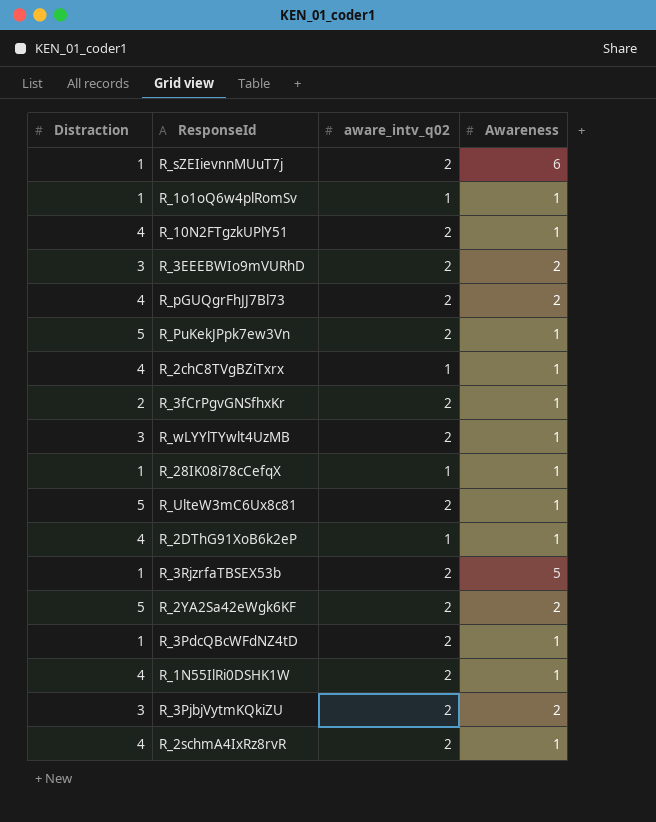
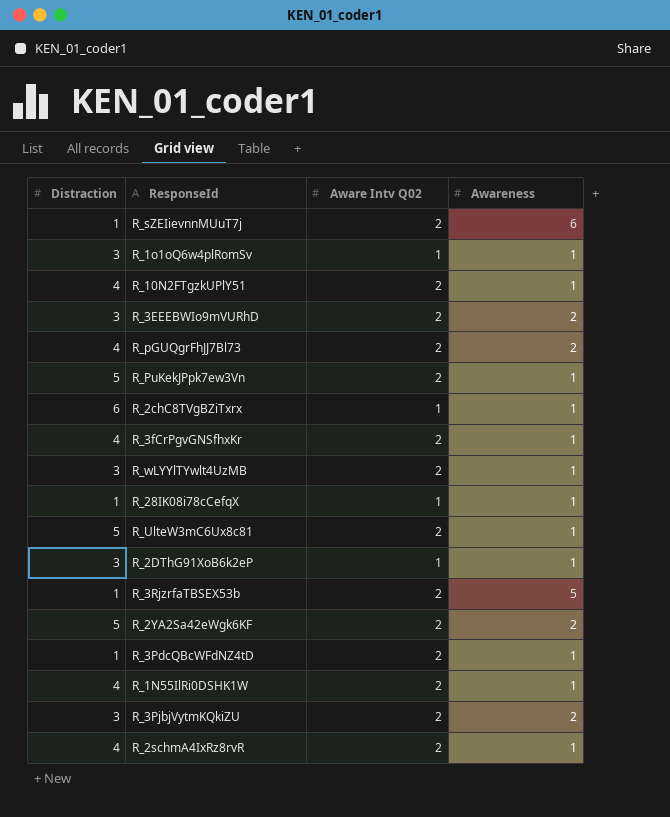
column name: aware_intv_q02 -> Aware Intv Q02
R_1o1oQ6w4plRomSv | Distraction: 1 -> 3
R_2chC8TVgBZiTxrx | Distraction: 4 -> 6
R_3fCrPgvGNSfhxKr | Distraction: 2 -> 4
R_2DThG91XoB6k2eP | Distraction: 4 -> 3

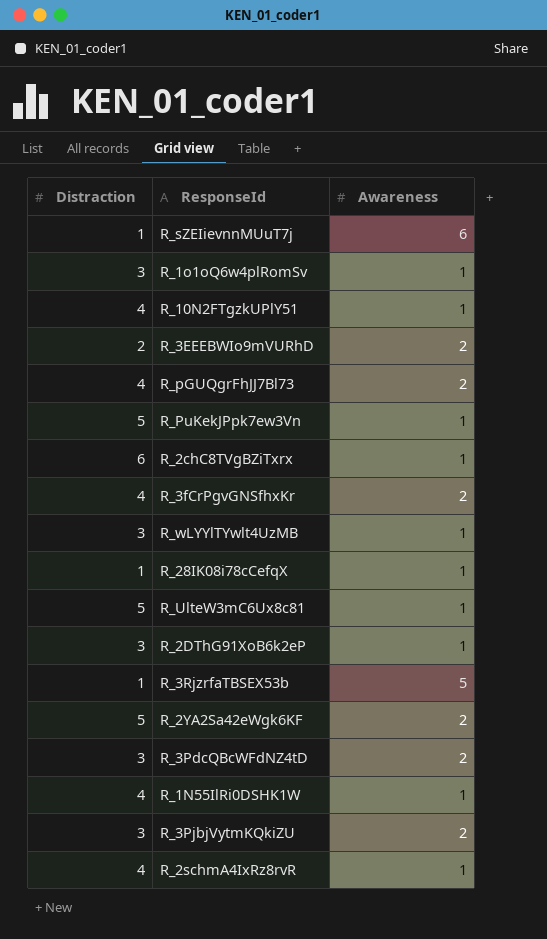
column Aware Intv Q02 | position: 3 -> none
R_3EEEBWIo9mVURhD | Distraction: 3 -> 2
R_3fCrPgvGNSfhxKr | Awareness: 1 -> 2
R_3PdcQBcWFdNZ4tD | Distraction: 1 -> 3
R_3PdcQBcWFdNZ4tD | Awareness: 1 -> 2

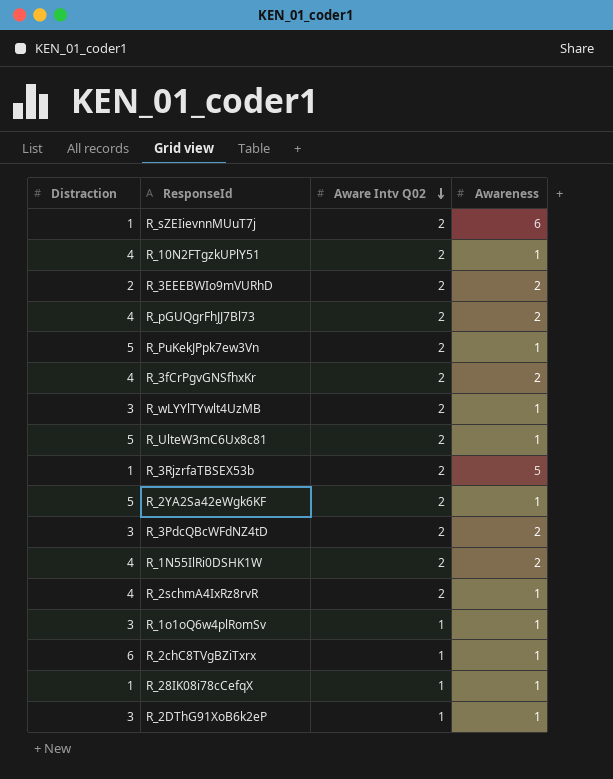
row order: none -> Aware Intv Q02 descending
column Aware Intv Q02 | position: none -> 3
row R_3PjbjVytmKQkiZU: 3 | 2 -> none
R_2YA2Sa42eWgk6KF | Awareness: 2 -> 1
R_1N55IlRi0DSHK1W | Awareness: 1 -> 2

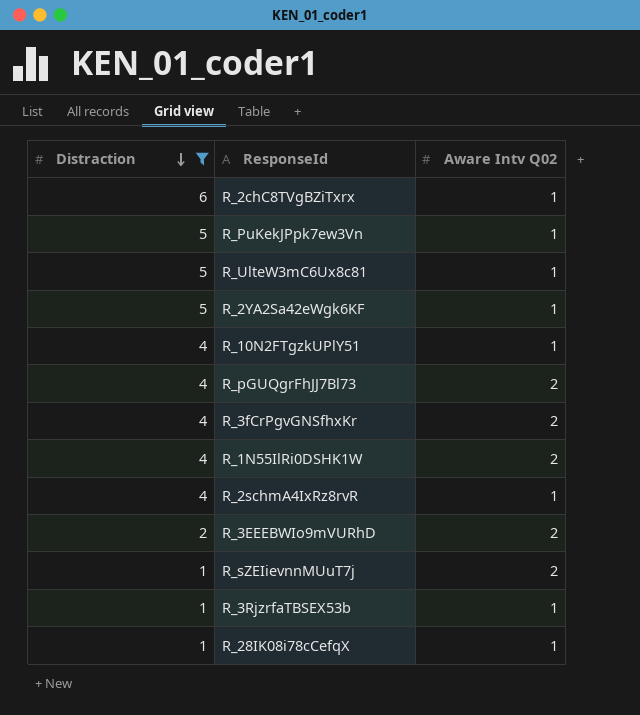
filter: none -> Distraction != 3
row order: Aware Intv Q02 descending -> Distraction descending
column Awareness | position: 4 -> none
R_PuKekJPpk7ew3Vn | Aware Intv Q02: 2 -> 1
R_UlteW3mC6Ux8c81 | Aware Intv Q02: 2 -> 1
R_2YA2Sa42eWgk6KF | Aware Intv Q02: 2 -> 1
R_10N2FTgzkUPlY51 | Aware Intv Q02: 2 -> 1
R_2schmA4IxRz8rvR | Aware Intv Q02: 2 -> 1
R_3RjzrfaTBSEX53b | Aware Intv Q02: 2 -> 1

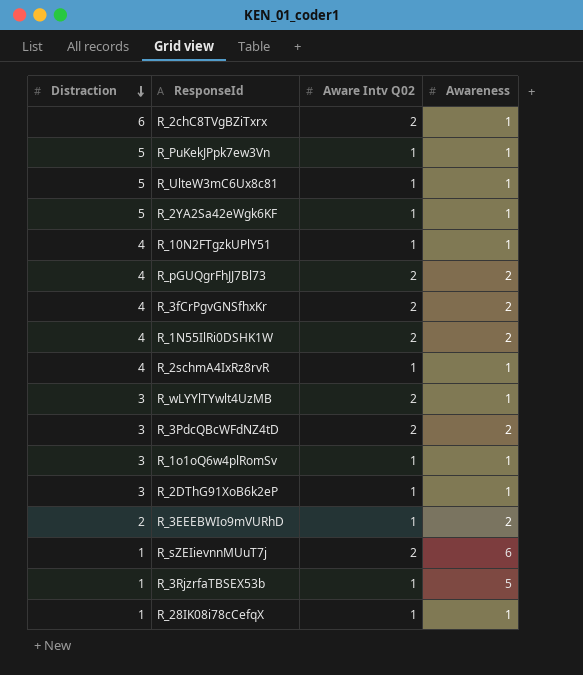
filter: Distraction != 3 -> none
column Awareness | position: none -> 4
R_2chC8TVgBZiTxrx | Aware Intv Q02: 1 -> 2
R_3EEEBWIo9mVURhD | Aware Intv Q02: 2 -> 1

